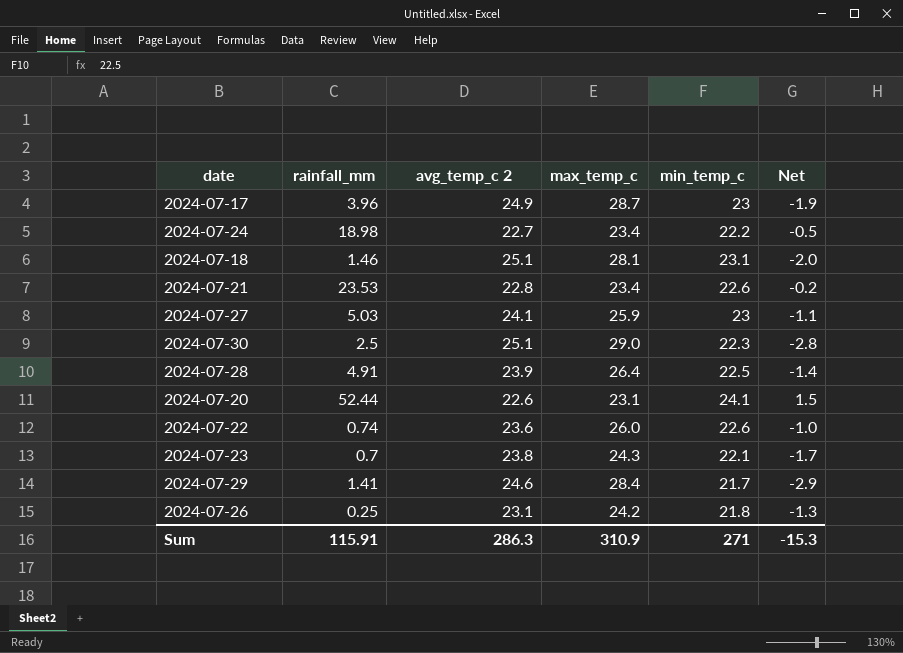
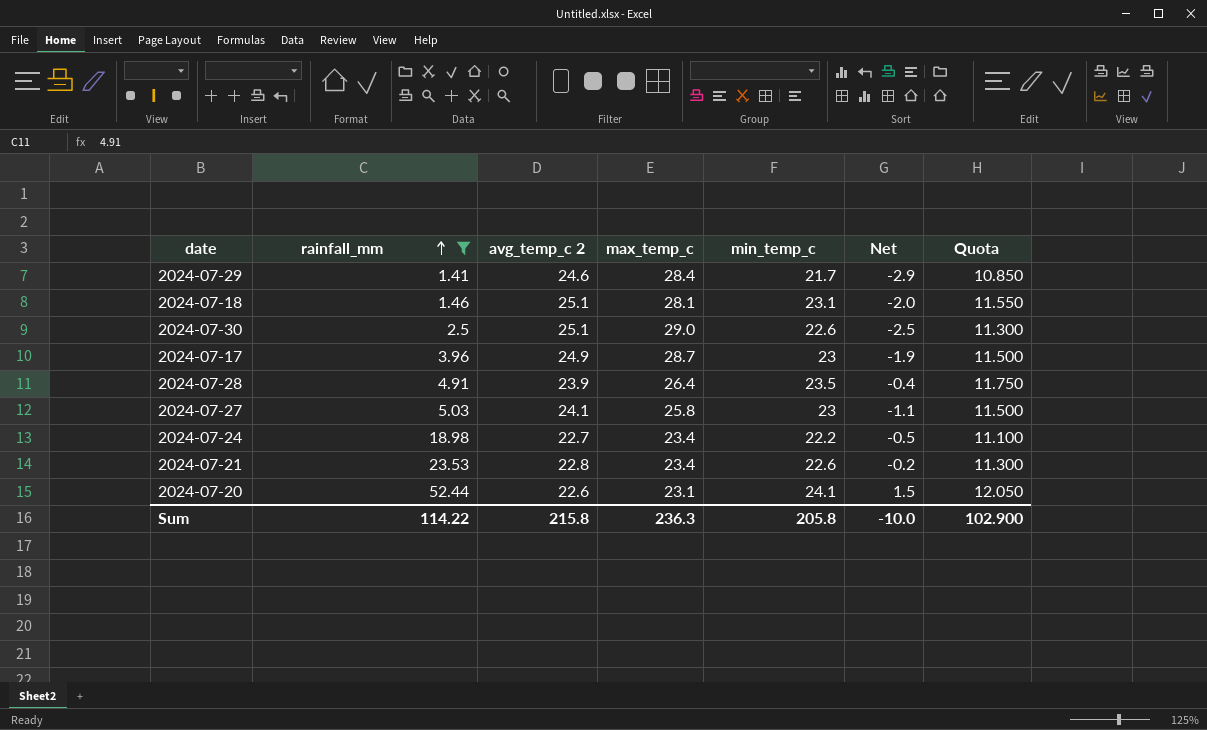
filter: none -> rainfall_mm >= 1.41
row order: none -> rainfall_mm ascending
column Quota | formula: none -> [min_temp_c] * 0.5
2024-07-30 | min_temp_c: 22.3 -> 22.6
2024-07-30 | Net: -2.8 -> -2.5
2024-07-28 | min_temp_c: 22.5 -> 23.5
2024-07-28 | Net: -1.4 -> -0.4
2024-07-27 | max_temp_c: 25.9 -> 25.8
Sum | rainfall_mm: 115.91 -> 114.22
Sum | avg_temp_c 2: 286.3 -> 215.8
Sum | max_temp_c: 310.9 -> 236.3
Sum | min_temp_c: 271 -> 205.8
Sum | Net: -15.3 -> -10.0

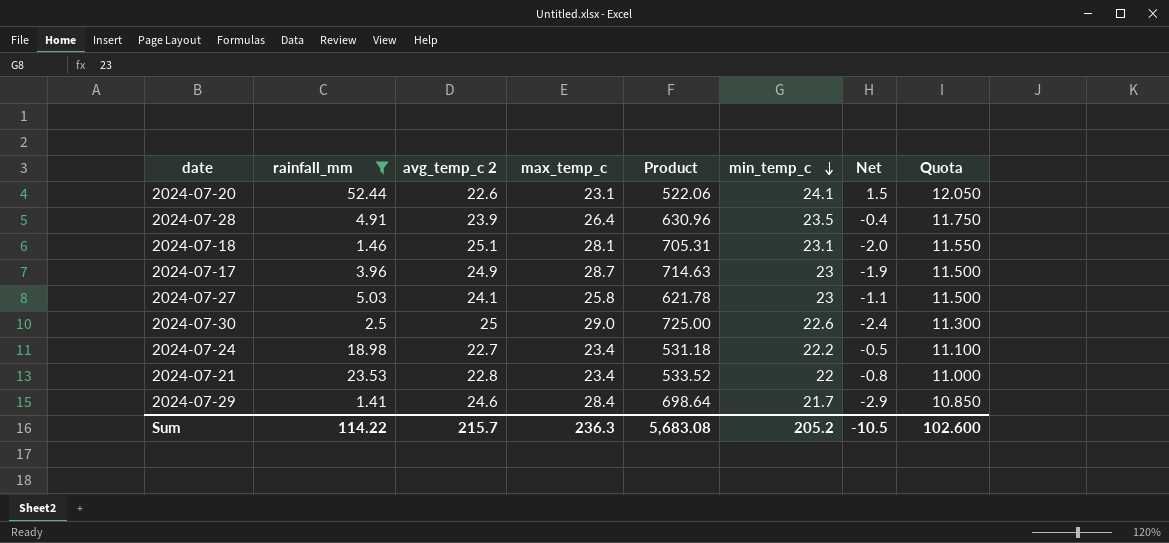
row order: rainfall_mm ascending -> min_temp_c descending
column Product | formula: none -> [avg_temp_c 2] * [max_temp_c]
2024-07-30 | avg_temp_c 2: 25.1 -> 25
2024-07-30 | Net: -2.5 -> -2.4
2024-07-21 | min_temp_c: 22.6 -> 22
2024-07-21 | Net: -0.2 -> -0.8
2024-07-21 | Quota: 11.300 -> 11.000
Sum | avg_temp_c 2: 215.8 -> 215.7
Sum | min_temp_c: 205.8 -> 205.2
Sum | Net: -10.0 -> -10.5
Sum | Quota: 102.900 -> 102.600

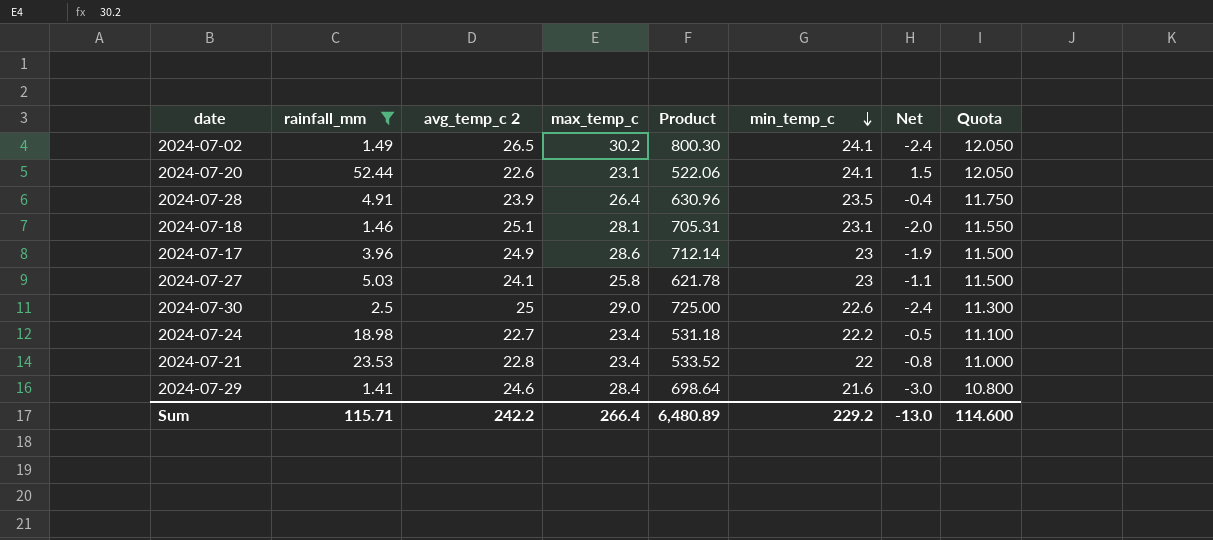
row 2024-07-02: none -> 1.49 | 26.5 | 30.2 | 800.30 | 24.1 | -2.4 | 12.050
2024-07-17 | max_temp_c: 28.7 -> 28.6
2024-07-17 | Product: 714.63 -> 712.14
2024-07-29 | min_temp_c: 21.7 -> 21.6
2024-07-29 | Net: -2.9 -> -3.0
2024-07-29 | Quota: 10.850 -> 10.800
Sum | rainfall_mm: 114.22 -> 115.71
Sum | avg_temp_c 2: 215.7 -> 242.2
Sum | max_temp_c: 236.3 -> 266.4
Sum | Product: 5,683.08 -> 6,480.89
Sum | min_temp_c: 205.2 -> 229.2
Sum | Net: -10.5 -> -13.0
Sum | Quota: 102.600 -> 114.600

